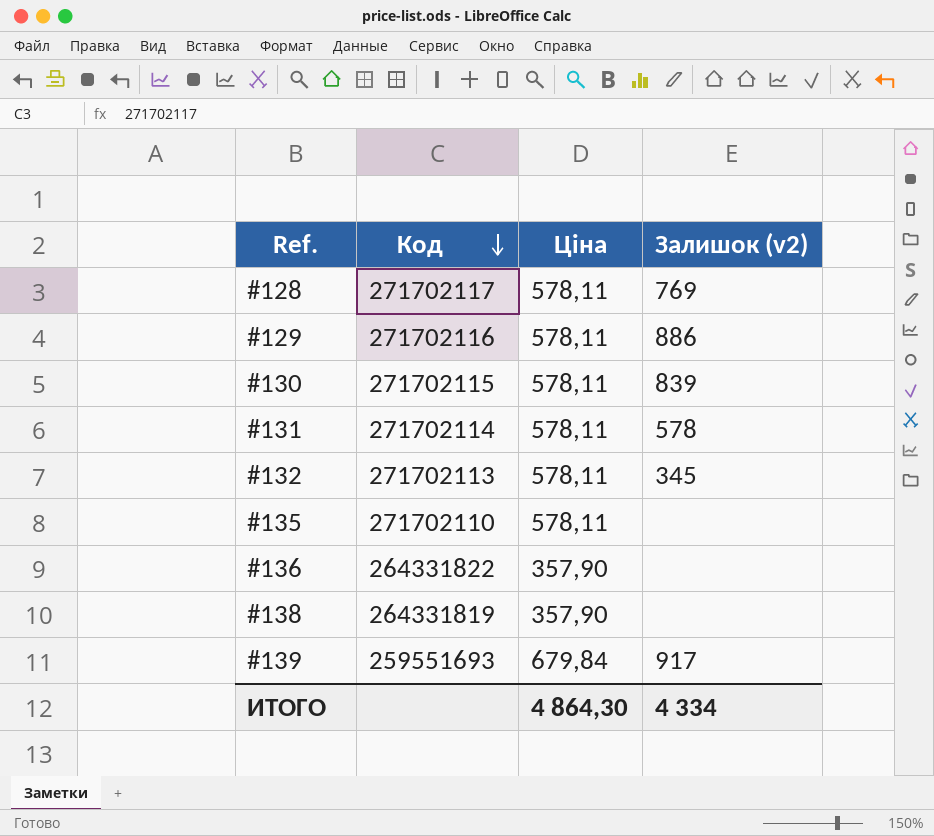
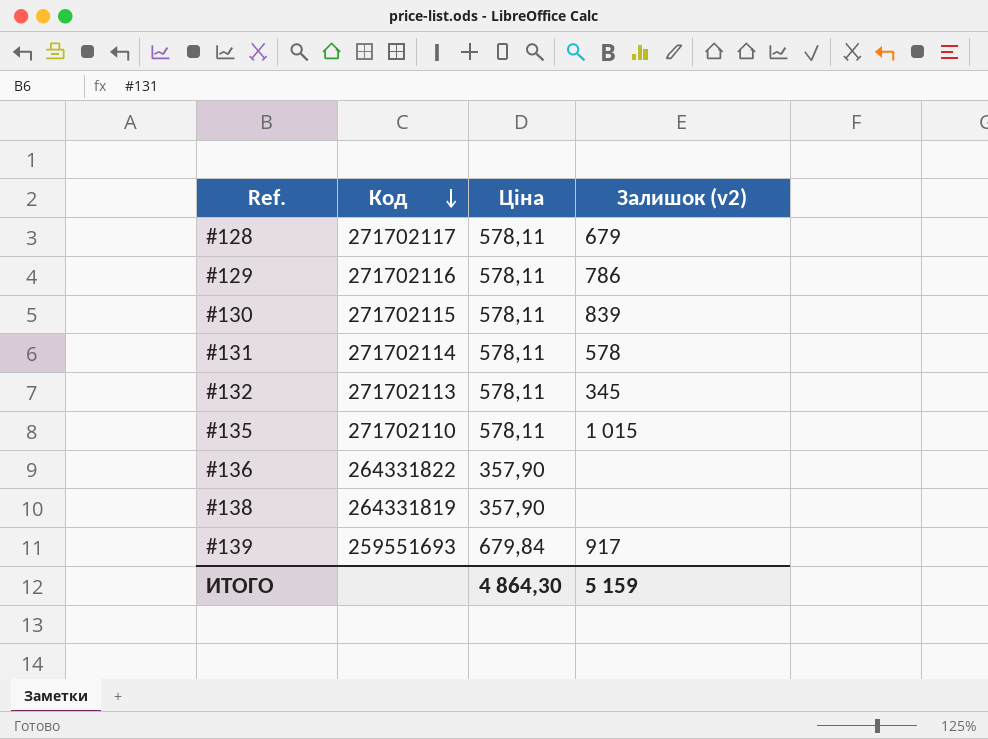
#128 | Залишок (v2): 769 -> 679
#129 | Залишок (v2): 886 -> 786
#135 | Залишок (v2): none -> 1 015
ИТОГО | Залишок (v2): 4 334 -> 5 159

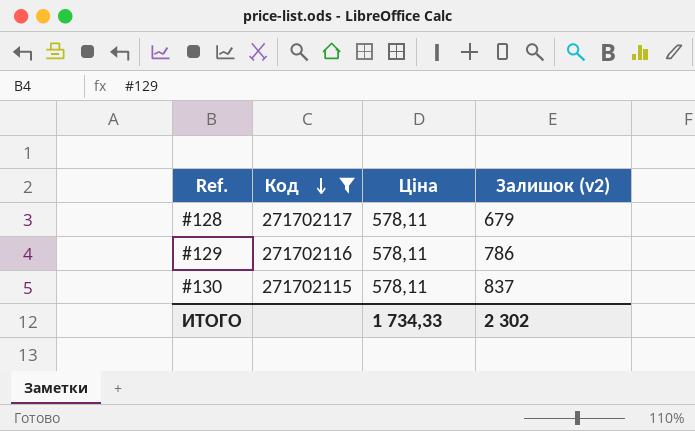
filter: none -> Код >= 271702115
#130 | Залишок (v2): 839 -> 837
ИТОГО | Ціна: 4 864,30 -> 1 734,33
ИТОГО | Залишок (v2): 5 159 -> 2 302

